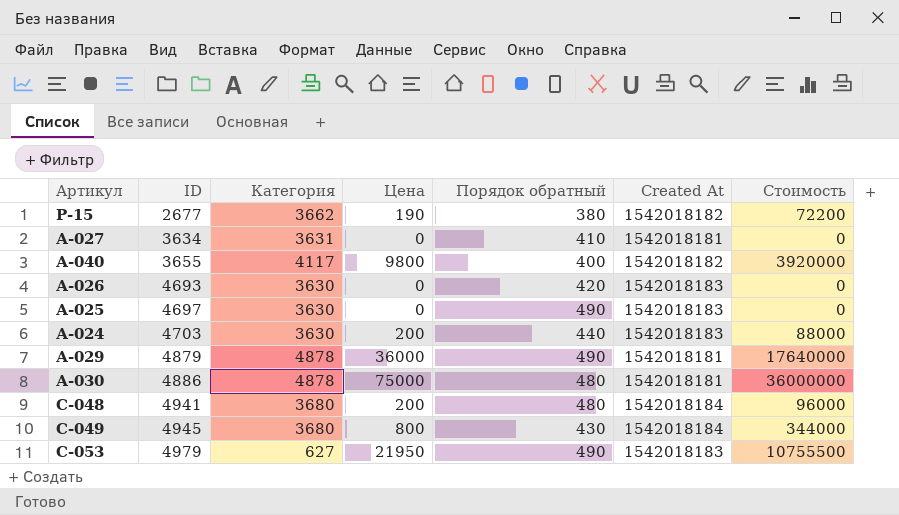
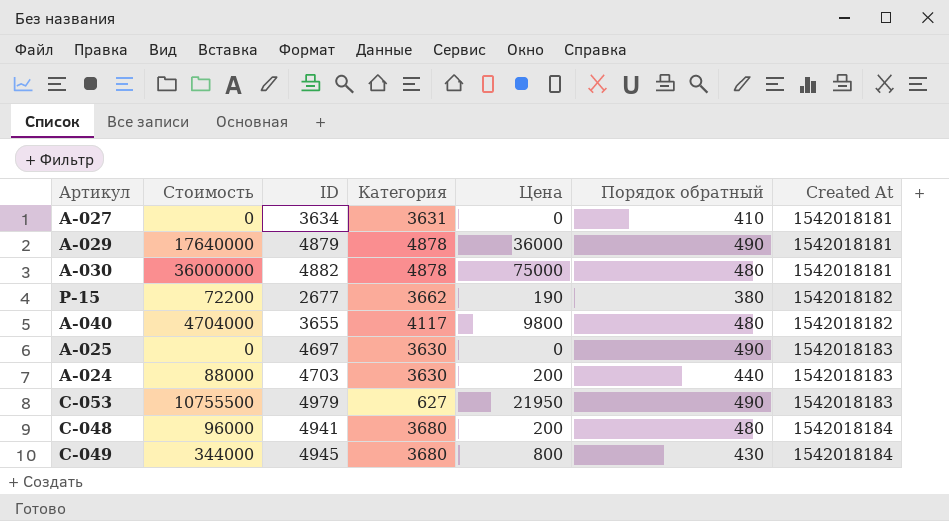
row order: ID ascending -> Created At ascending
column Стоимость | position: 7 -> 2
row А-026: 4693 | 3630 | 0 | 420 | 1542018183 | 0 -> none
А-030 | ID: 4886 -> 4882
А-040 | Стоимость: 3920000 -> 4704000
А-040 | Порядок обратный: 400 -> 480

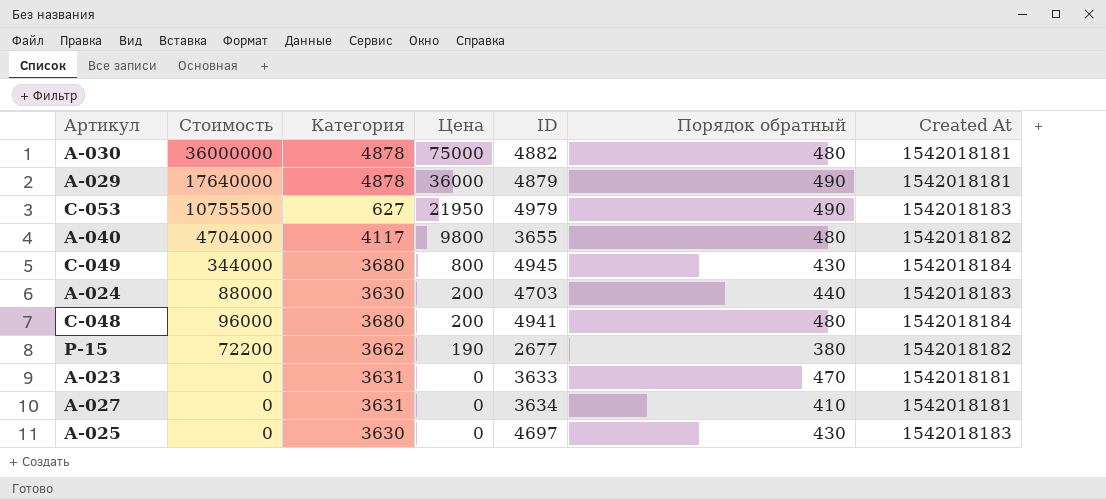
row order: Created At ascending -> Цена descending
column ID | position: 3 -> 5
row А-023: none -> 0 | 3631 | 0 | 3633 | 470 | 1542018181
А-025 | Порядок обратный: 490 -> 430

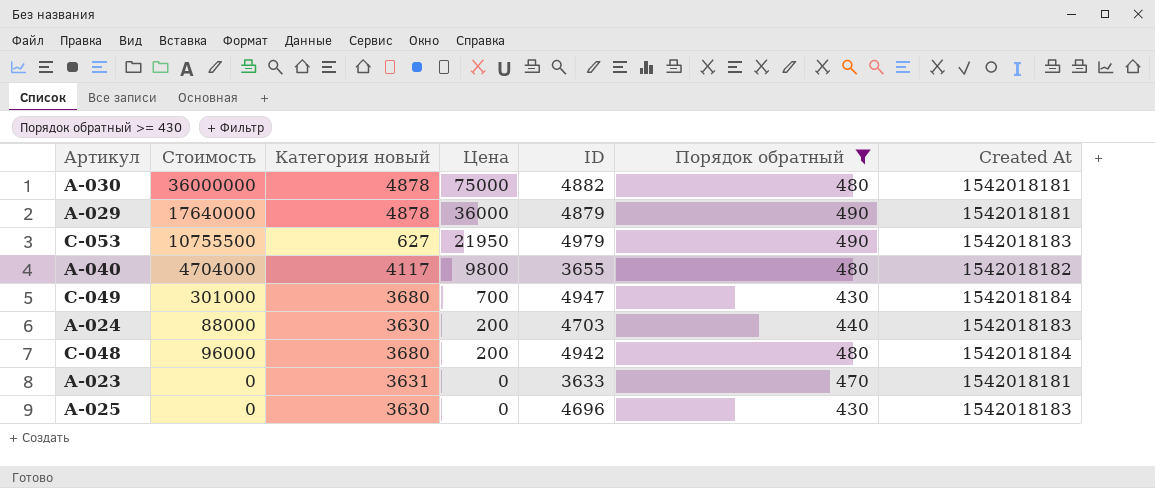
filter: none -> Порядок обратный >= 430
column name: Категория -> Категория новый
С-049 | Стоимость: 344000 -> 301000
С-049 | Цена: 800 -> 700
С-049 | ID: 4945 -> 4947
С-048 | ID: 4941 -> 4942
А-025 | ID: 4697 -> 4696

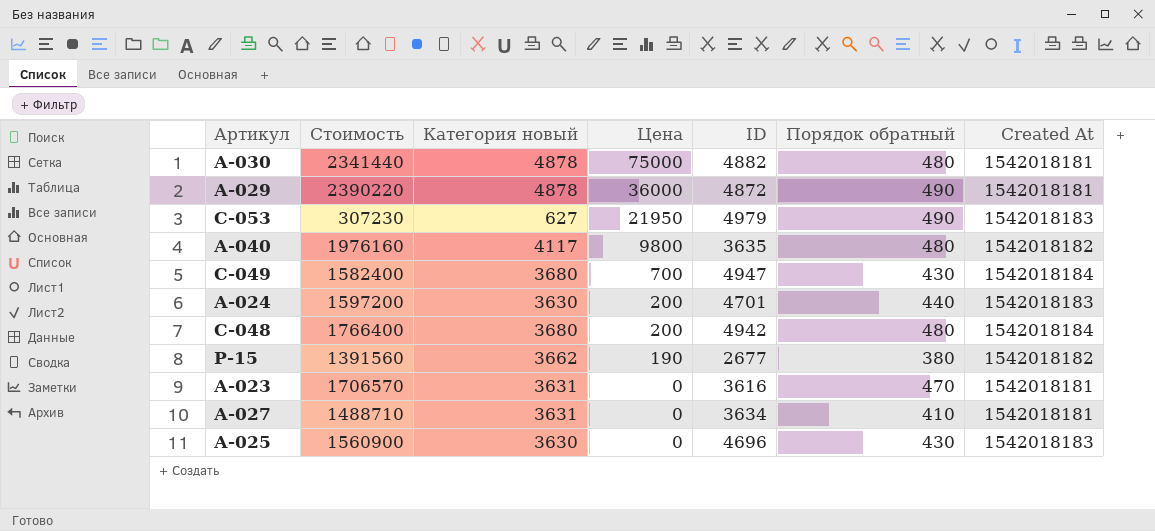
filter: Порядок обратный >= 430 -> none
column Стоимость | formula: [Цена] * [Порядок обратный] -> [Категория новый] * [Порядок обратный]
А-029 | ID: 4879 -> 4872
А-040 | ID: 3655 -> 3635
А-024 | ID: 4703 -> 4701
А-023 | ID: 3633 -> 3616

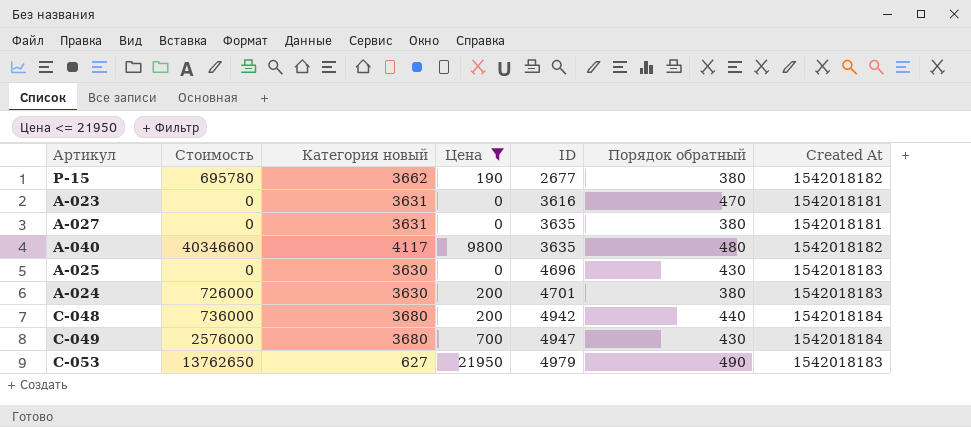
filter: none -> Цена <= 21950
row order: Цена descending -> ID ascending
column Стоимость | formula: [Категория новый] * [Порядок обратный] -> [Категория новый] * [Цена]
А-027 | ID: 3634 -> 3635
А-027 | Порядок обратный: 410 -> 380
А-024 | Порядок обратный: 440 -> 380
С-048 | Порядок обратный: 480 -> 440

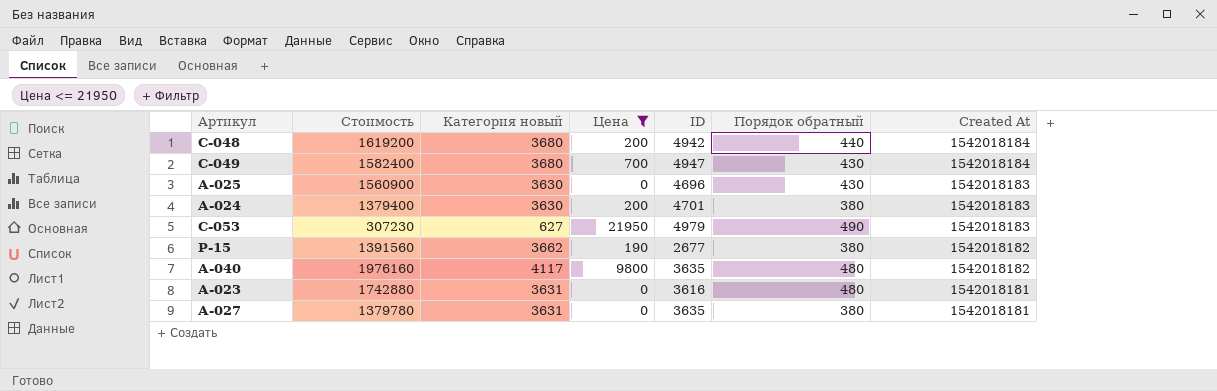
row order: ID ascending -> Created At descending
column Стоимость | formula: [Категория новый] * [Цена] -> [Категория новый] * [Порядок обратный]
А-023 | Порядок обратный: 470 -> 480

